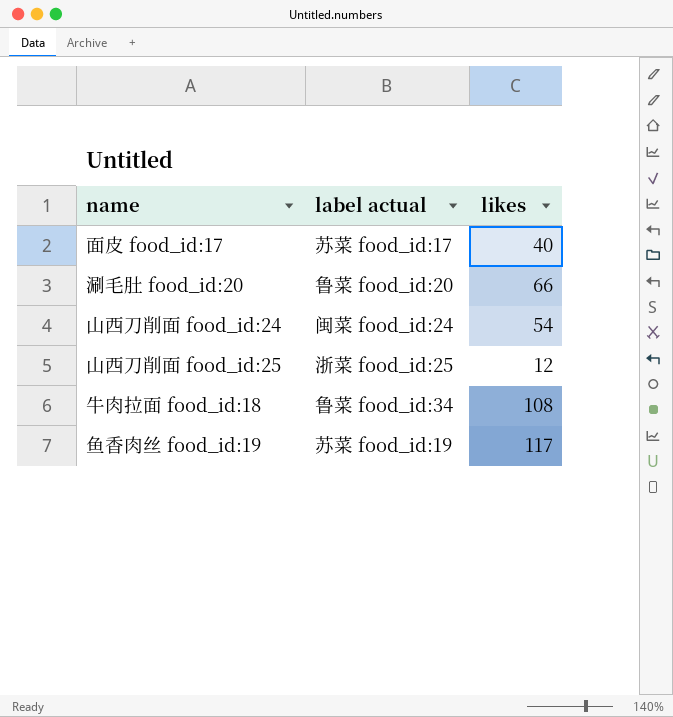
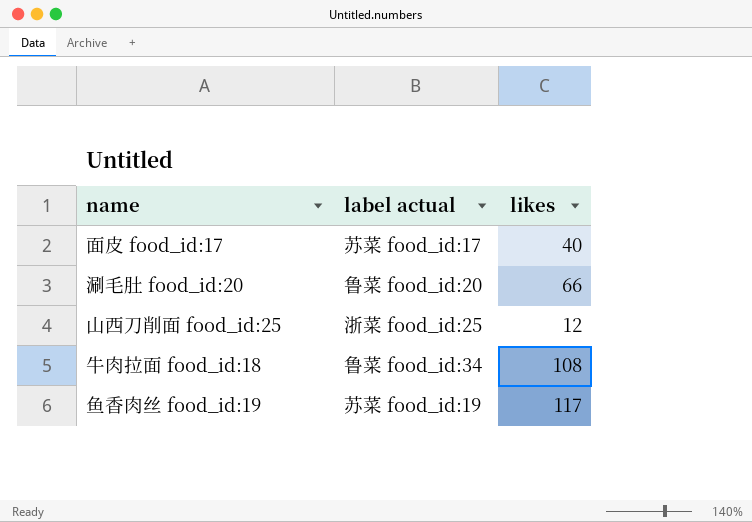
row 山西刀削面 food_id:24: 闽菜 food_id:24 | 54 -> none

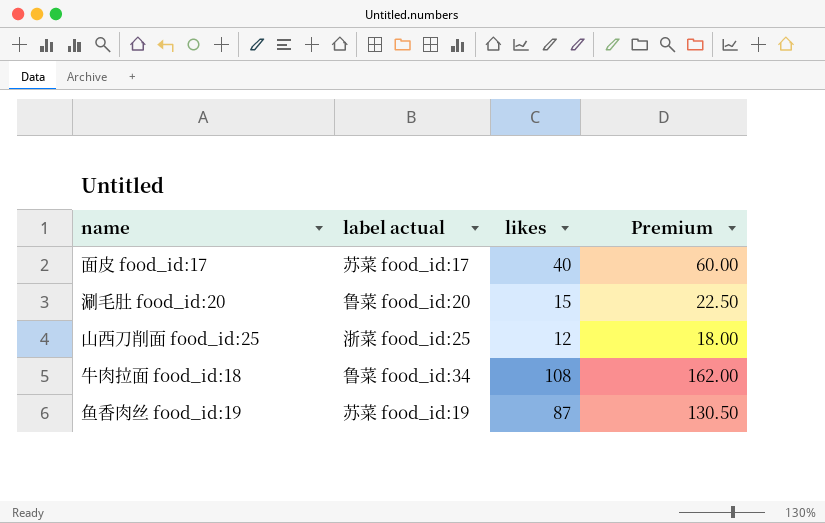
column Premium | formula: none -> [likes] * 1.5
涮毛肚 food_id:20 | likes: 66 -> 15
鱼香肉丝 food_id:19 | likes: 117 -> 87

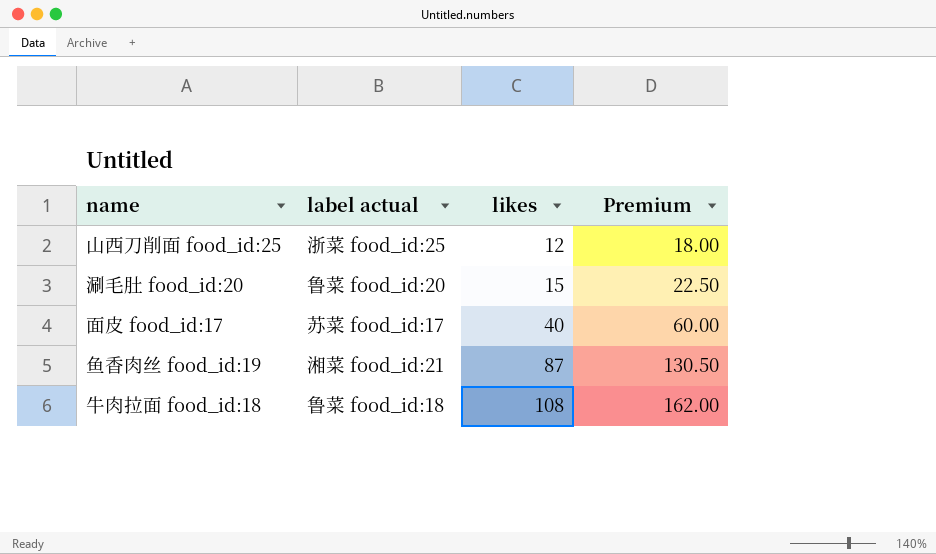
row order: none -> likes ascending
鱼香肉丝 food_id:19 | label actual: 苏菜 food_id:19 -> 湘菜 food_id:21
牛肉拉面 food_id:18 | label actual: 鲁菜 food_id:34 -> 鲁菜 food_id:18

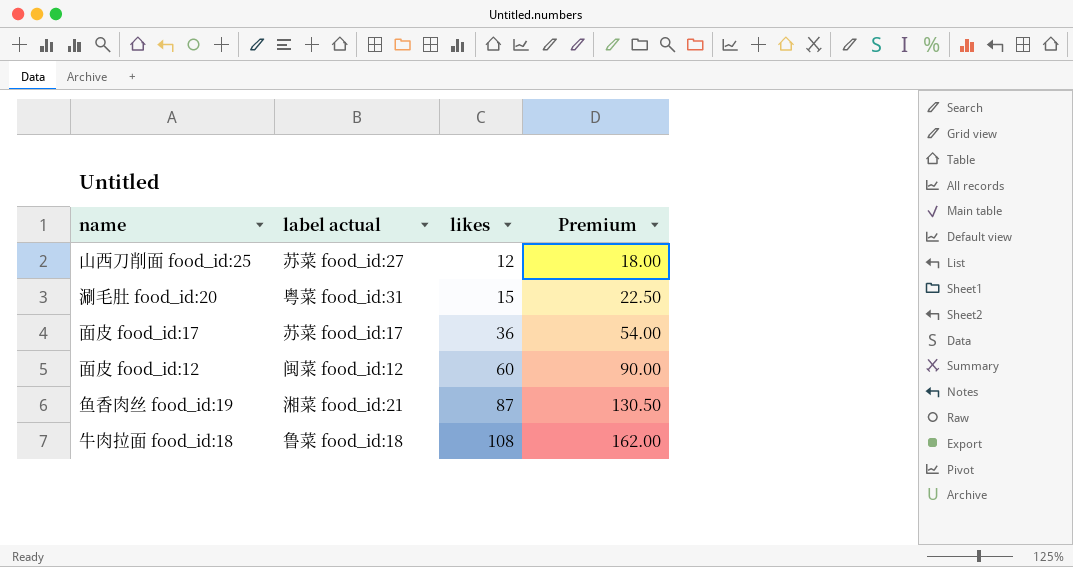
山西刀削面 food_id:25 | label actual: 浙菜 food_id:25 -> 苏菜 food_id:27
涮毛肚 food_id:20 | label actual: 鲁菜 food_id:20 -> 粤菜 food_id:31
面皮 food_id:17 | likes: 40 -> 36
面皮 food_id:17 | Premium: 60.00 -> 54.00
row 面皮 food_id:12: none -> 闽菜 food_id:12 | 60 | 90.00

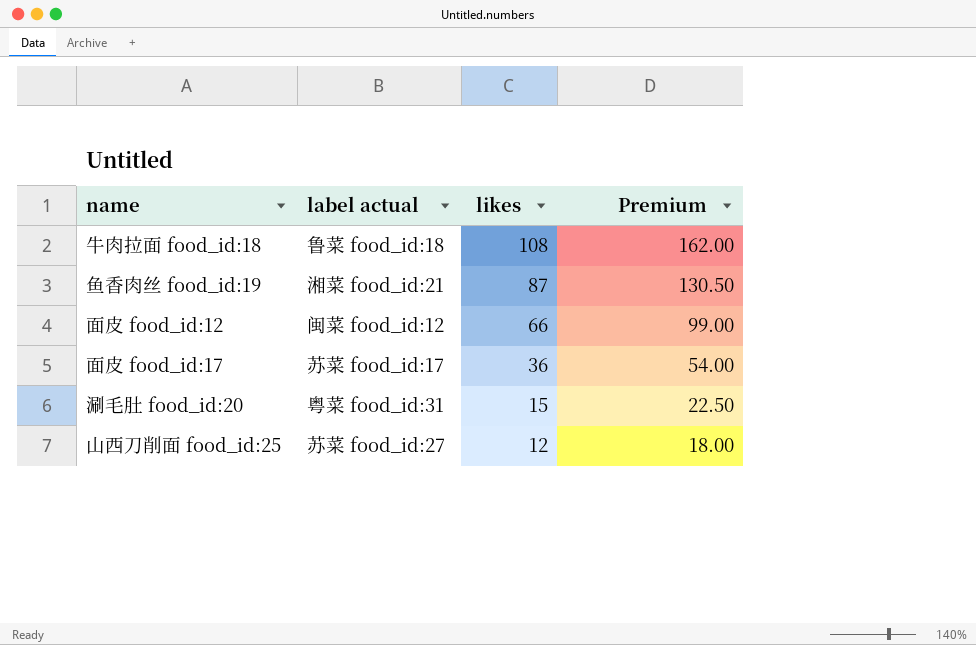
row order: likes ascending -> likes descending
面皮 food_id:12 | likes: 60 -> 66
面皮 food_id:12 | Premium: 90.00 -> 99.00

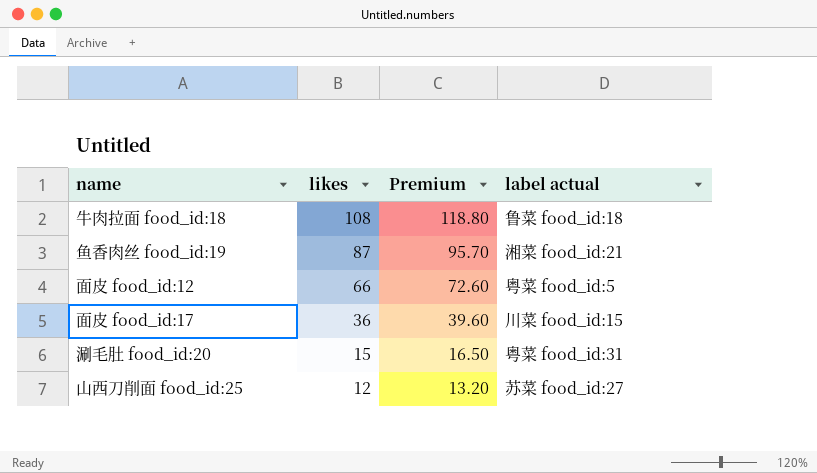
column Premium | formula: [likes] * 1.5 -> [likes] * 1.1
column label actual | position: 2 -> 4
面皮 food_id:12 | label actual: 闽菜 food_id:12 -> 粤菜 food_id:5
面皮 food_id:17 | label actual: 苏菜 food_id:17 -> 川菜 food_id:15

